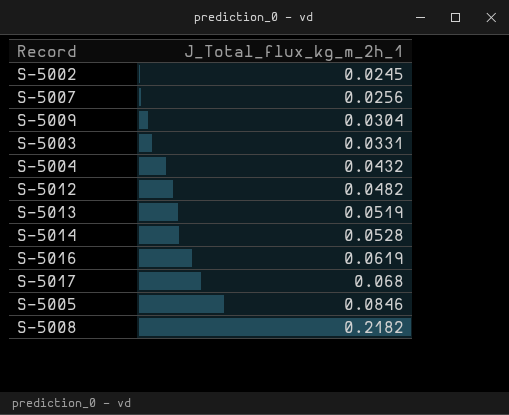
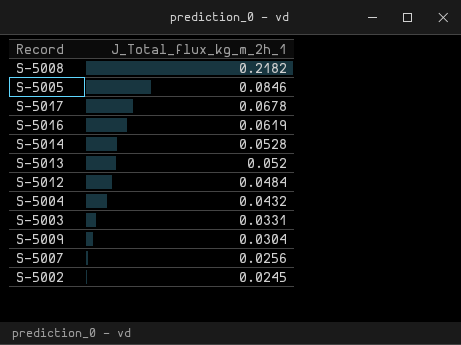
row order: J_Total_flux_kg_m_2h_1 ascending -> J_Total_flux_kg_m_2h_1 descending
S-5017 | J_Total_flux_kg_m_2h_1: 0.068 -> 0.0678
S-5013 | J_Total_flux_kg_m_2h_1: 0.0519 -> 0.052
S-5012 | J_Total_flux_kg_m_2h_1: 0.0482 -> 0.0484

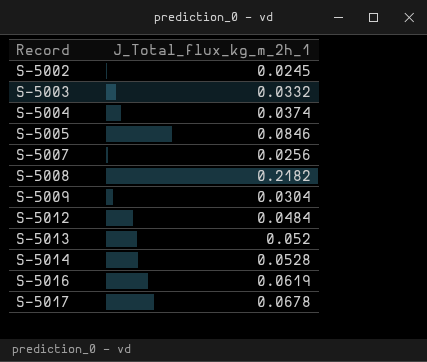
row order: J_Total_flux_kg_m_2h_1 descending -> Record ascending
S-5003 | J_Total_flux_kg_m_2h_1: 0.0331 -> 0.0332
S-5004 | J_Total_flux_kg_m_2h_1: 0.0432 -> 0.0374

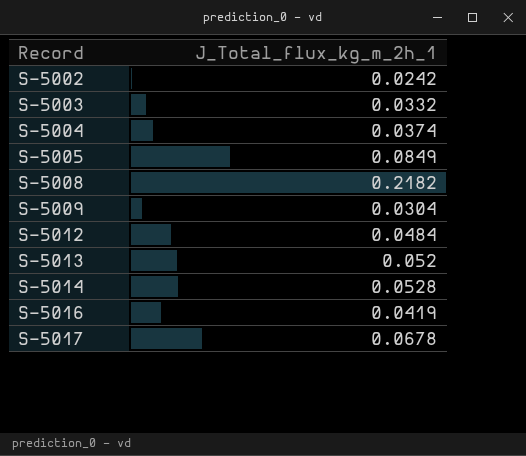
row S-5007: 0.0256 -> none
S-5002 | J_Total_flux_kg_m_2h_1: 0.0245 -> 0.0242
S-5005 | J_Total_flux_kg_m_2h_1: 0.0846 -> 0.0849
S-5016 | J_Total_flux_kg_m_2h_1: 0.0619 -> 0.0419

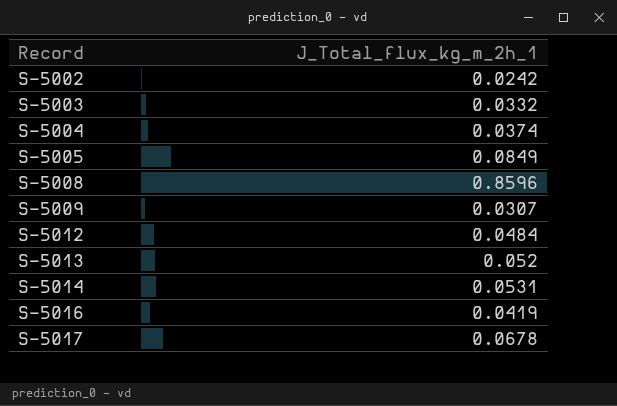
S-5008 | J_Total_flux_kg_m_2h_1: 0.2182 -> 0.8596
S-5009 | J_Total_flux_kg_m_2h_1: 0.0304 -> 0.0307
S-5014 | J_Total_flux_kg_m_2h_1: 0.0528 -> 0.0531

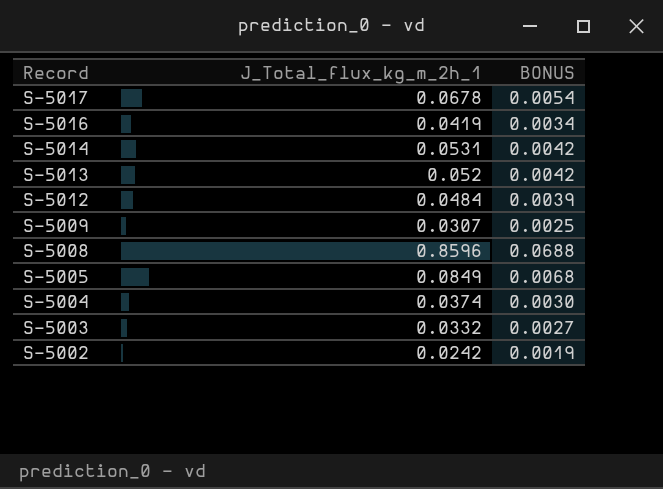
row order: Record ascending -> Record descending
column BONUS | formula: none -> [J_Total_flux_kg_m_2h_1] * 0.08

